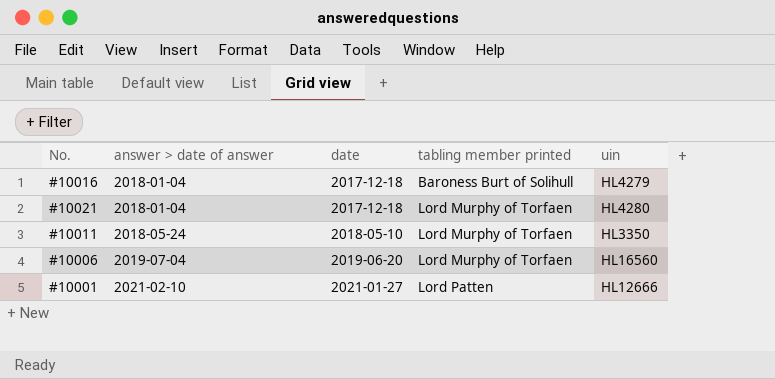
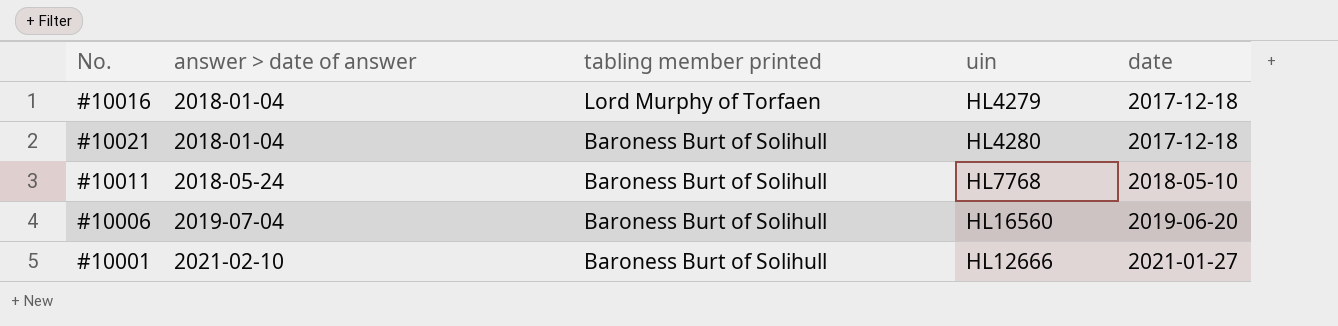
column date | position: 3 -> 5
#10016 | tabling member printed: Baroness Burt of Solihull -> Lord Murphy of Torfaen
#10021 | tabling member printed: Lord Murphy of Torfaen -> Baroness Burt of Solihull
#10011 | tabling member printed: Lord Murphy of Torfaen -> Baroness Burt of Solihull
#10011 | uin: HL3350 -> HL7768
#10006 | tabling member printed: Lord Murphy of Torfaen -> Baroness Burt of Solihull
#10001 | tabling member printed: Lord Patten -> Baroness Burt of Solihull

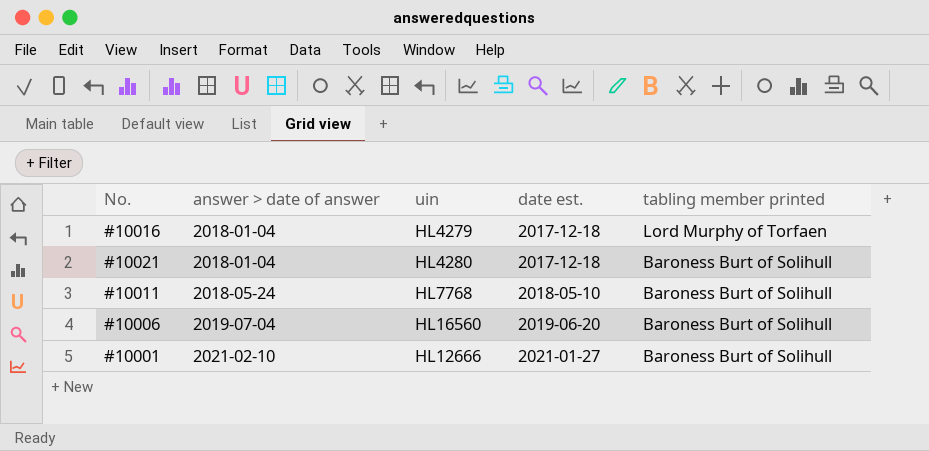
column name: date -> date est.
column tabling member printed | position: 3 -> 5

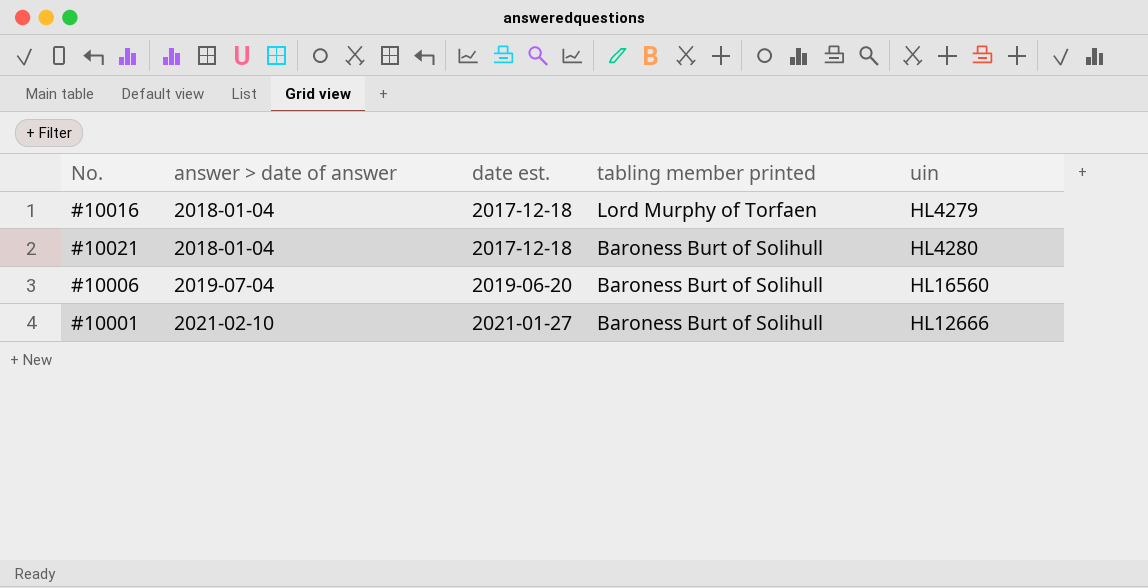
column uin | position: 3 -> 5
row #10011: 2018-05-24 | HL7768 | 2018-05-10 | Baroness Burt of Solihull -> none

